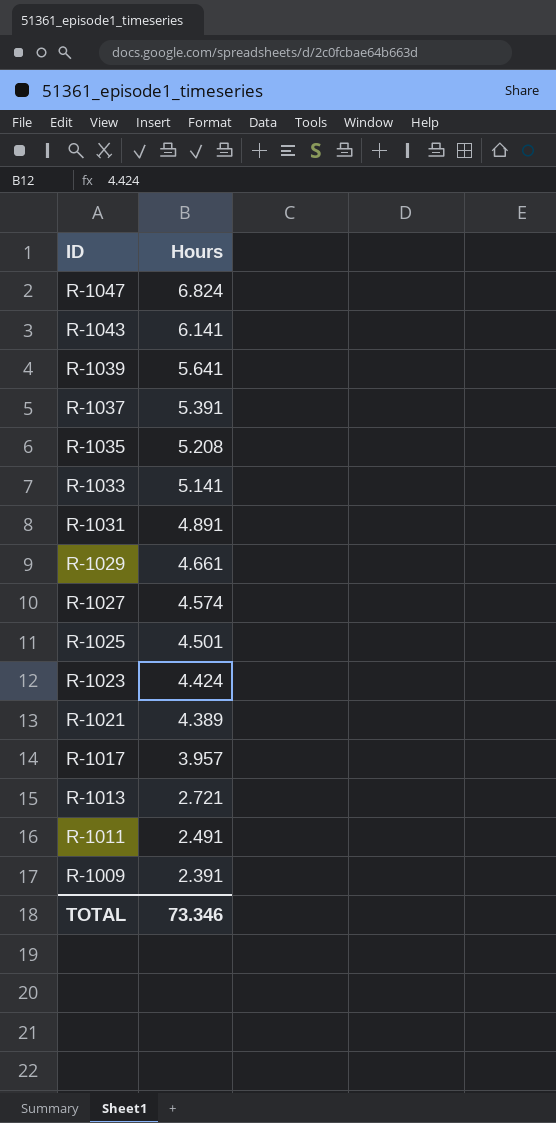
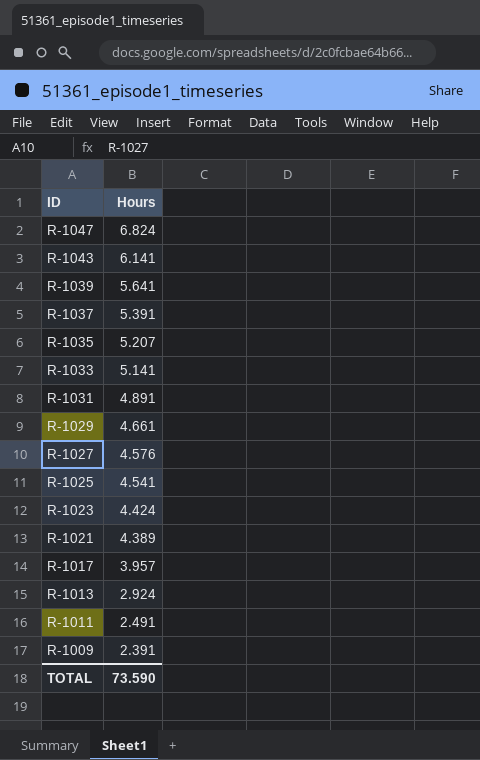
R-1035 | Hours: 5.208 -> 5.207
R-1027 | Hours: 4.574 -> 4.576
R-1025 | Hours: 4.501 -> 4.541
R-1013 | Hours: 2.721 -> 2.924
TOTAL | Hours: 73.346 -> 73.590

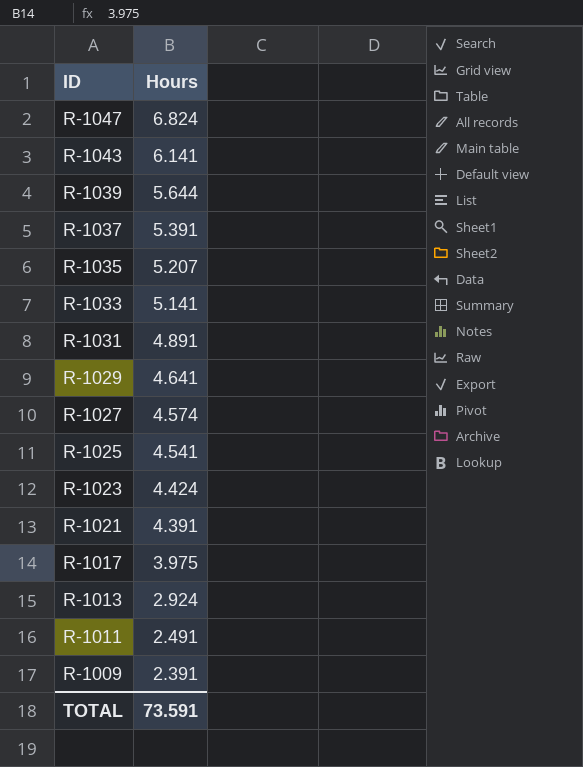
R-1039 | Hours: 5.641 -> 5.644
R-1029 | Hours: 4.661 -> 4.641
R-1027 | Hours: 4.576 -> 4.574
R-1021 | Hours: 4.389 -> 4.391
R-1017 | Hours: 3.957 -> 3.975
TOTAL | Hours: 73.590 -> 73.591

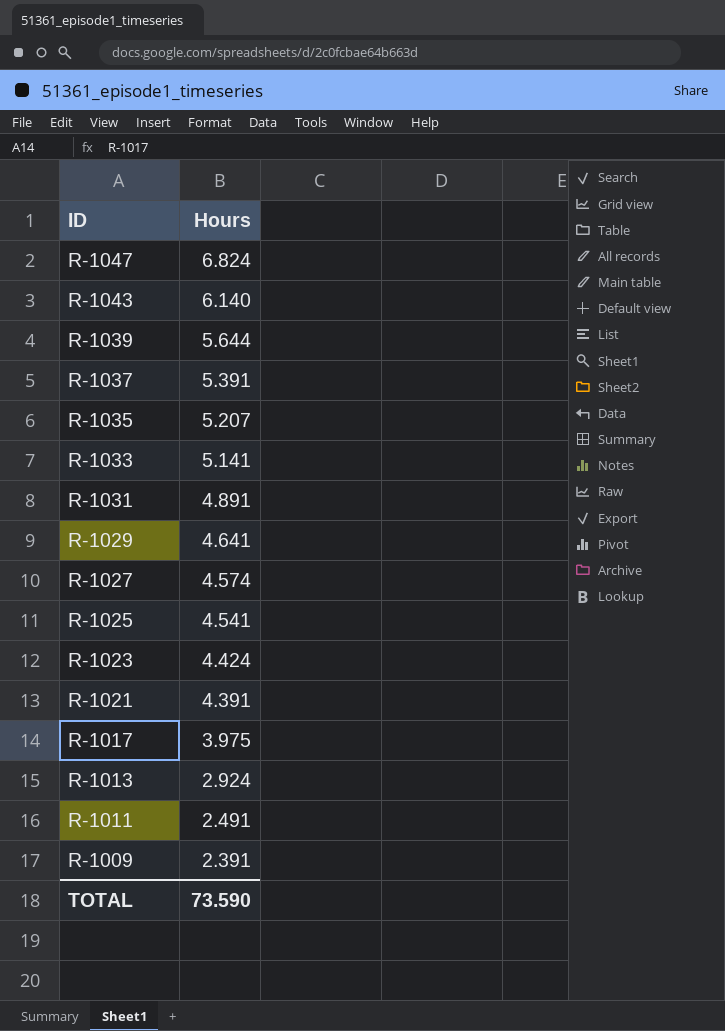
R-1043 | Hours: 6.141 -> 6.140
TOTAL | Hours: 73.591 -> 73.590

